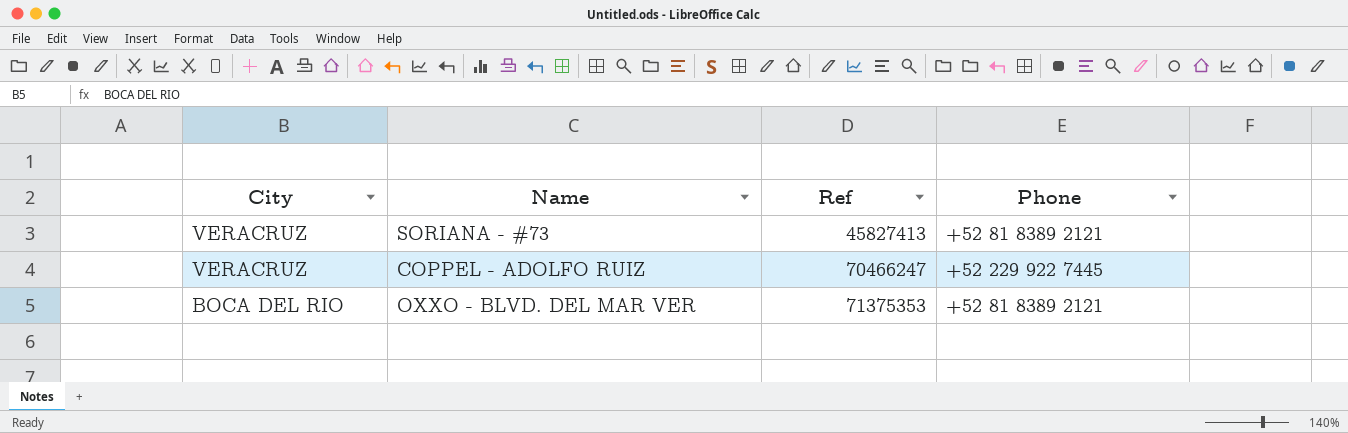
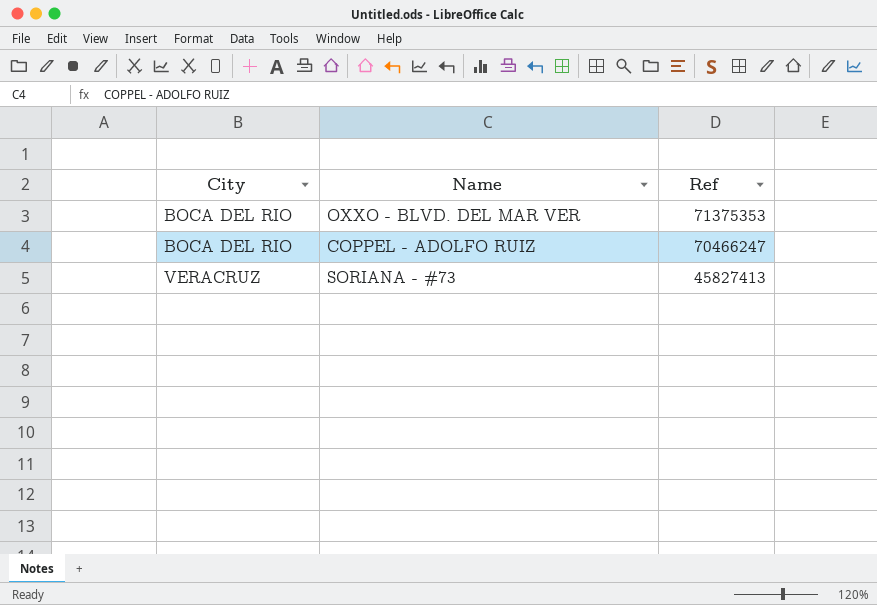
row order: City descending -> City ascending
column Phone | position: 4 -> none
COPPEL - ADOLFO RUIZ | City: VERACRUZ -> BOCA DEL RIO

